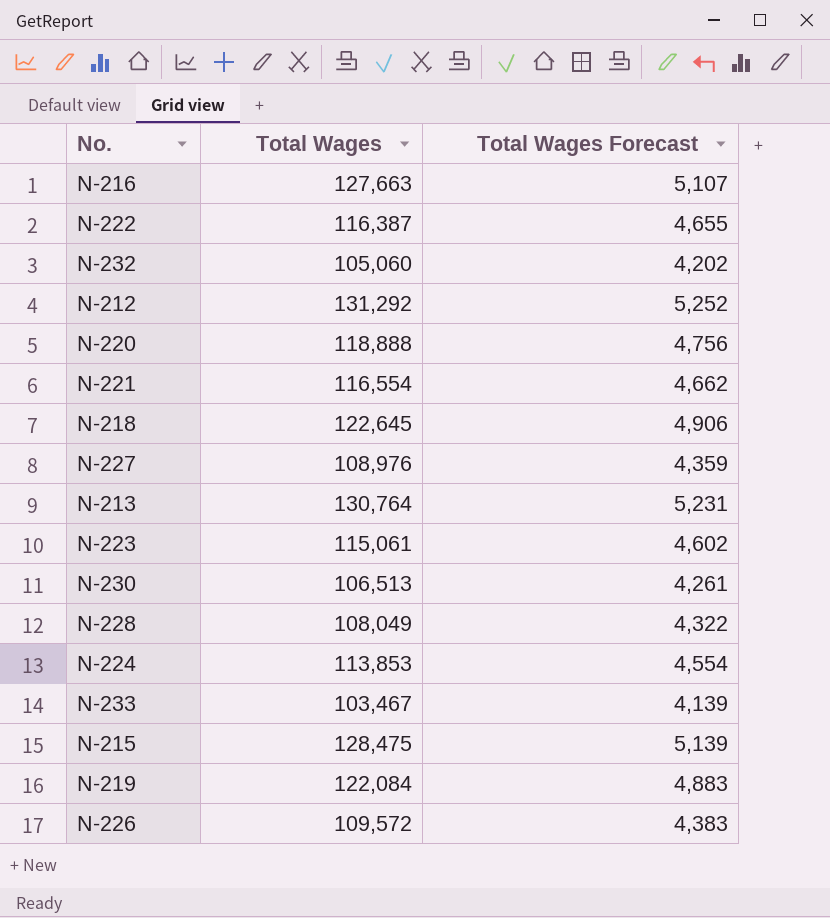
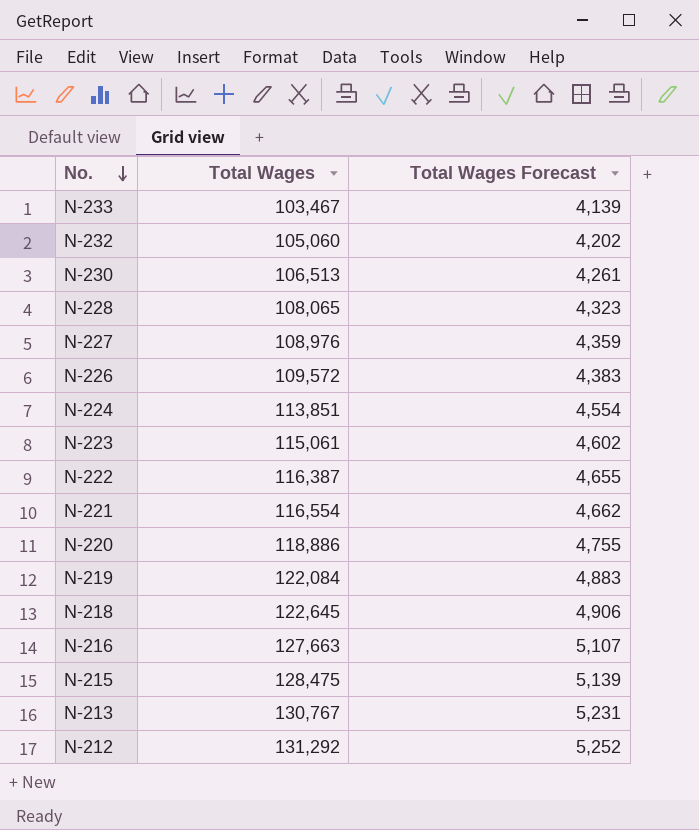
row order: none -> No. descending
N-228 | Total Wages: 108,049 -> 108,065
N-228 | Total Wages Forecast: 4,322 -> 4,323
N-224 | Total Wages: 113,853 -> 113,851
N-220 | Total Wages: 118,888 -> 118,886
N-220 | Total Wages Forecast: 4,756 -> 4,755
N-213 | Total Wages: 130,764 -> 130,767

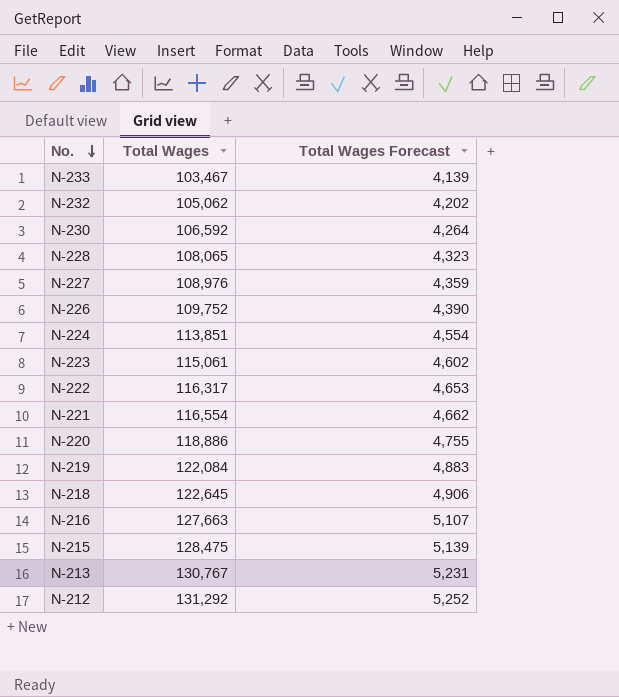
N-232 | Total Wages: 105,060 -> 105,062
N-230 | Total Wages: 106,513 -> 106,592
N-230 | Total Wages Forecast: 4,261 -> 4,264
N-226 | Total Wages: 109,572 -> 109,752
N-226 | Total Wages Forecast: 4,383 -> 4,390
N-222 | Total Wages: 116,387 -> 116,317
N-222 | Total Wages Forecast: 4,655 -> 4,653

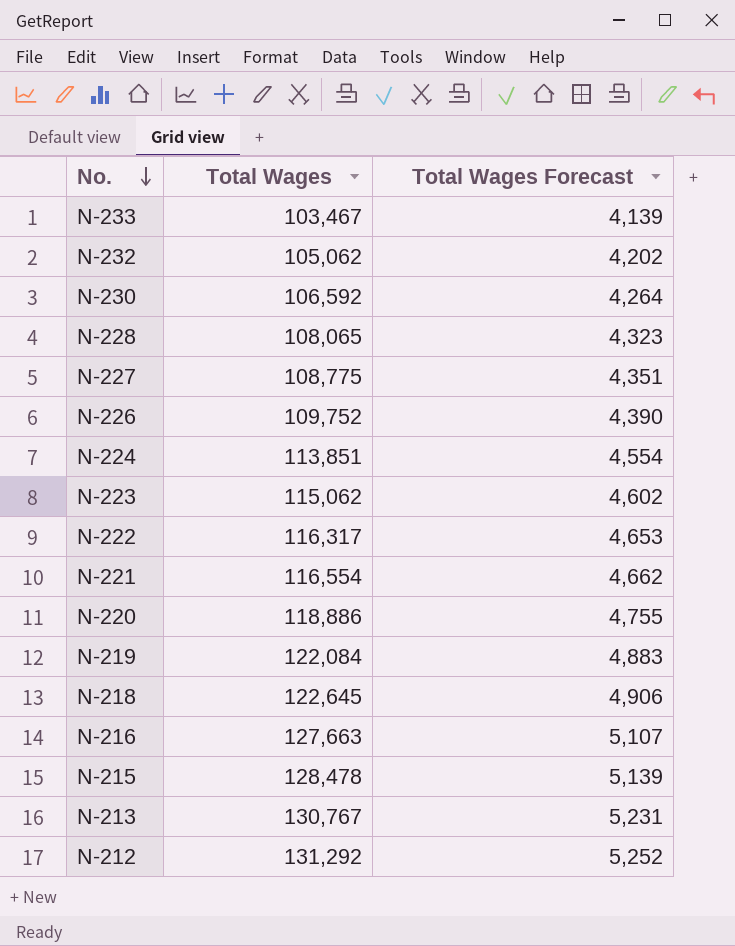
N-227 | Total Wages: 108,976 -> 108,775
N-227 | Total Wages Forecast: 4,359 -> 4,351
N-223 | Total Wages: 115,061 -> 115,062
N-215 | Total Wages: 128,475 -> 128,478

